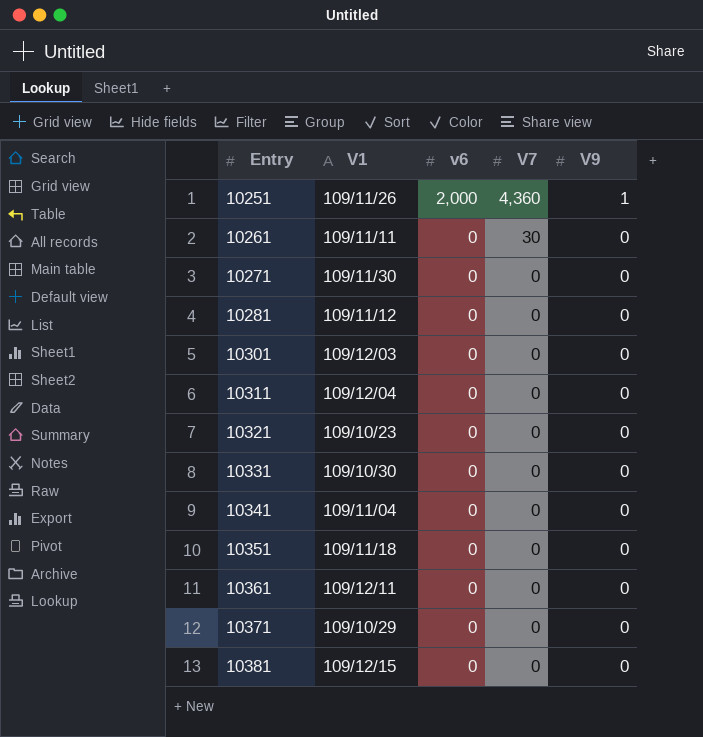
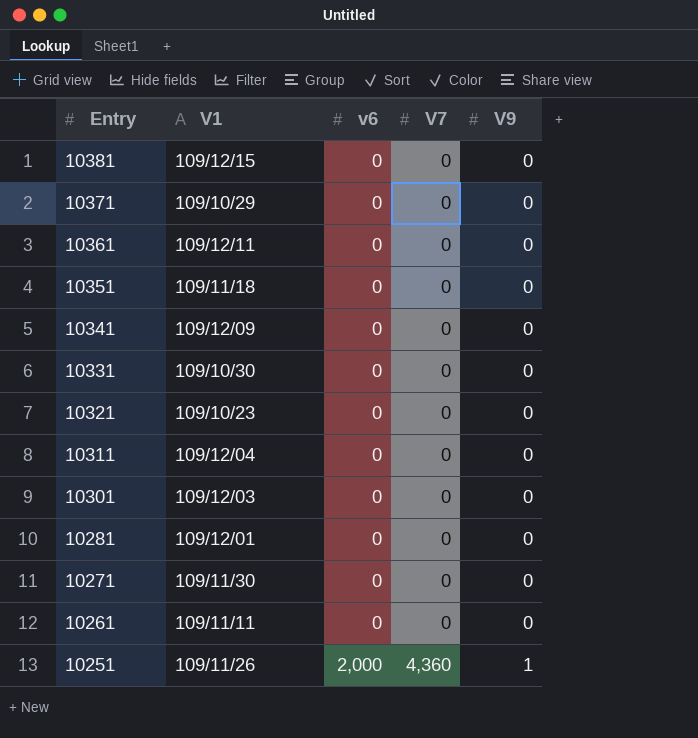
row order: Entry ascending -> Entry descending
10341 | V1: 109/11/04 -> 109/12/09
10281 | V1: 109/11/12 -> 109/12/01
10261 | V7: 30 -> 0

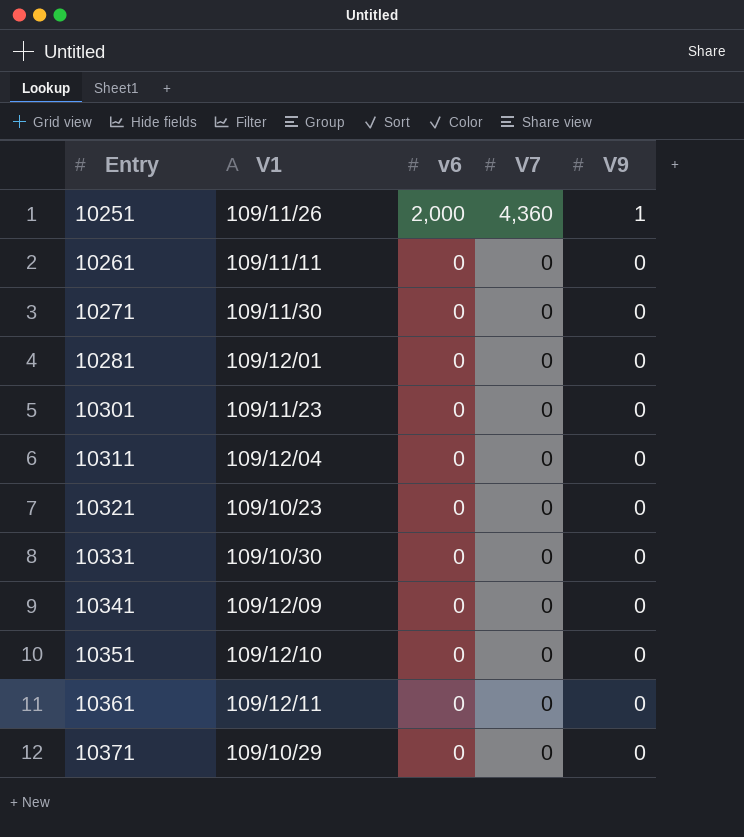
row order: Entry descending -> Entry ascending
row 10381: 109/12/15 | 0 | 0 | 0 -> none
10301 | V1: 109/12/03 -> 109/11/23
10351 | V1: 109/11/18 -> 109/12/10

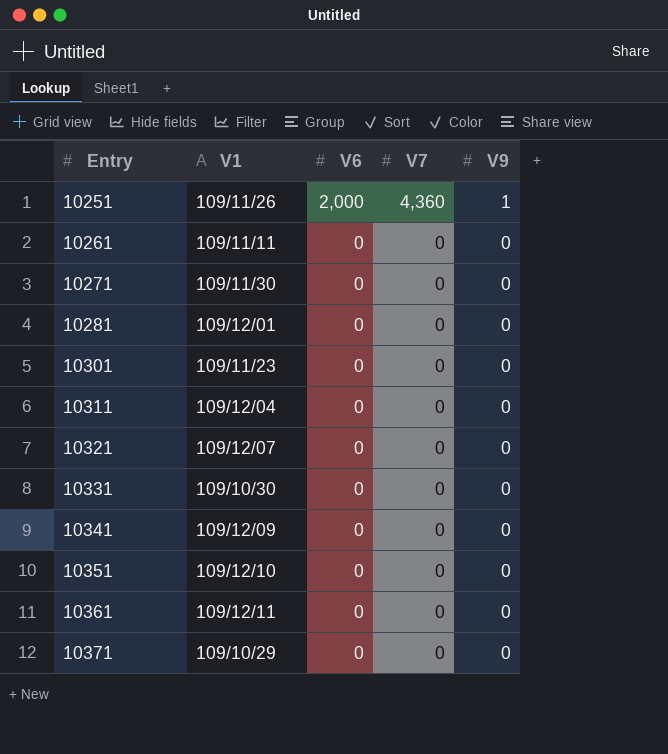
column name: v6 -> V6
10321 | V1: 109/10/23 -> 109/12/07

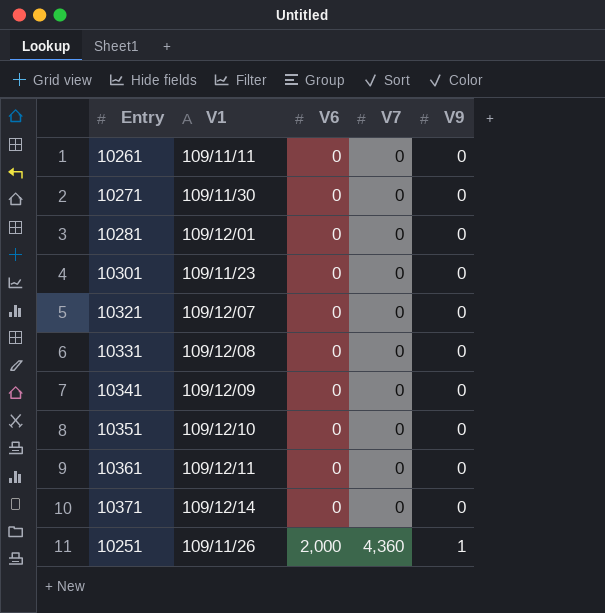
row order: Entry ascending -> V6 ascending
row 10311: 109/12/04 | 0 | 0 | 0 -> none
10331 | V1: 109/10/30 -> 109/12/08
10371 | V1: 109/10/29 -> 109/12/14

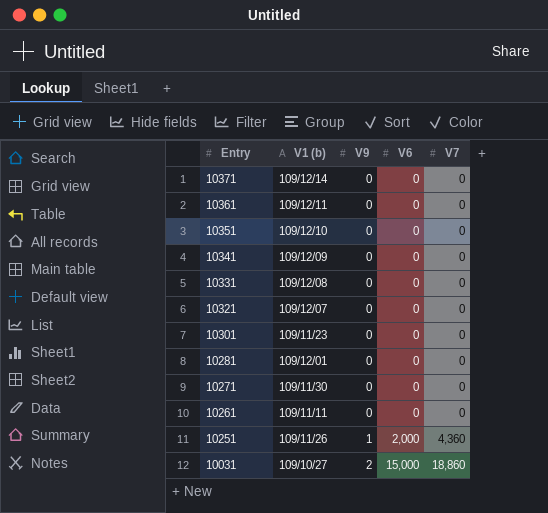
row order: V6 ascending -> Entry descending
column name: V1 -> V1 (b)
column V9 | position: 5 -> 3
row 10031: none -> 109/10/27 | 2 | 15,000 | 18,860

